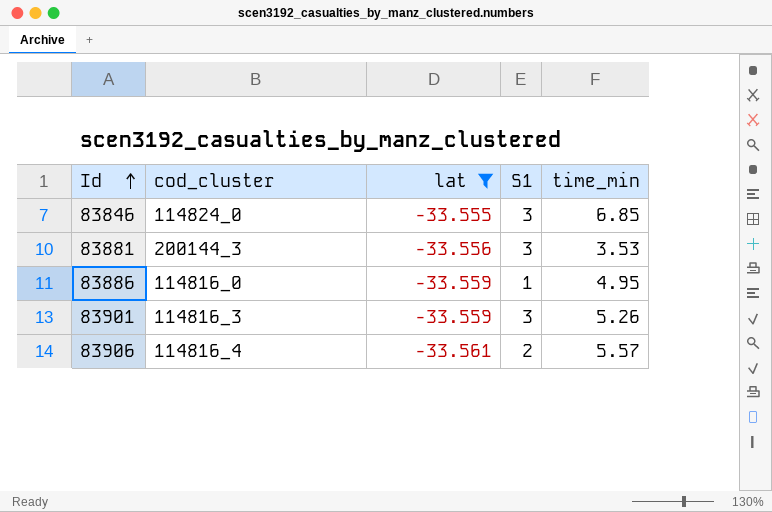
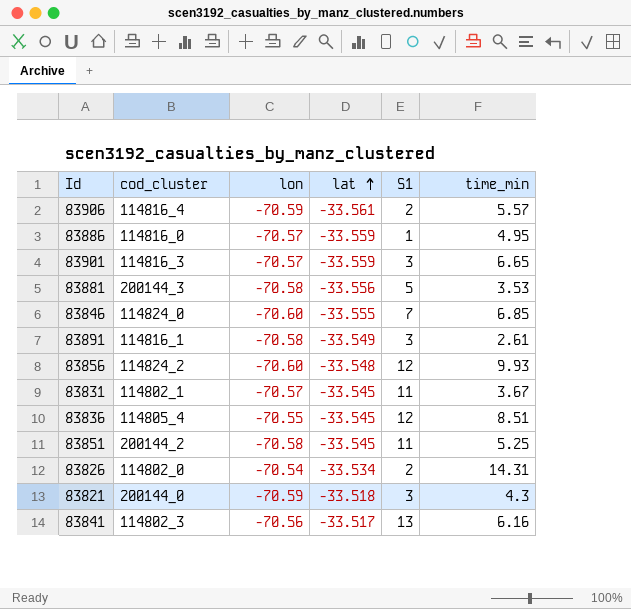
filter: lat <= -33.555 -> none
row order: Id ascending -> lat ascending
column lon | position: none -> 3
83901 | time_min: 5.26 -> 6.65
83881 | S1: 3 -> 5
83846 | S1: 3 -> 7

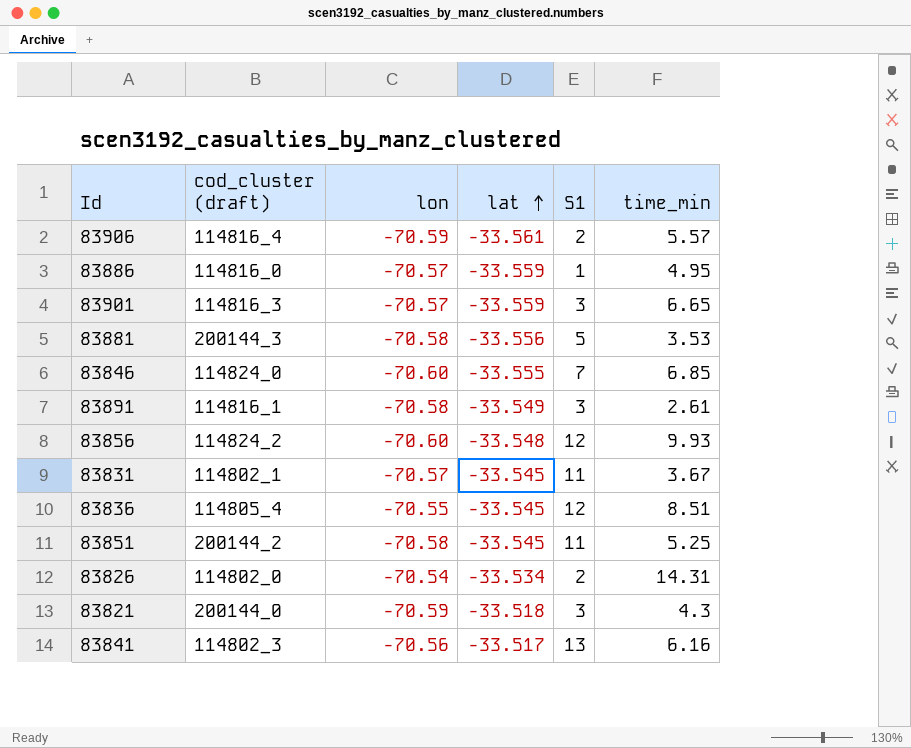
column name: cod_cluster -> cod_cluster (draft)

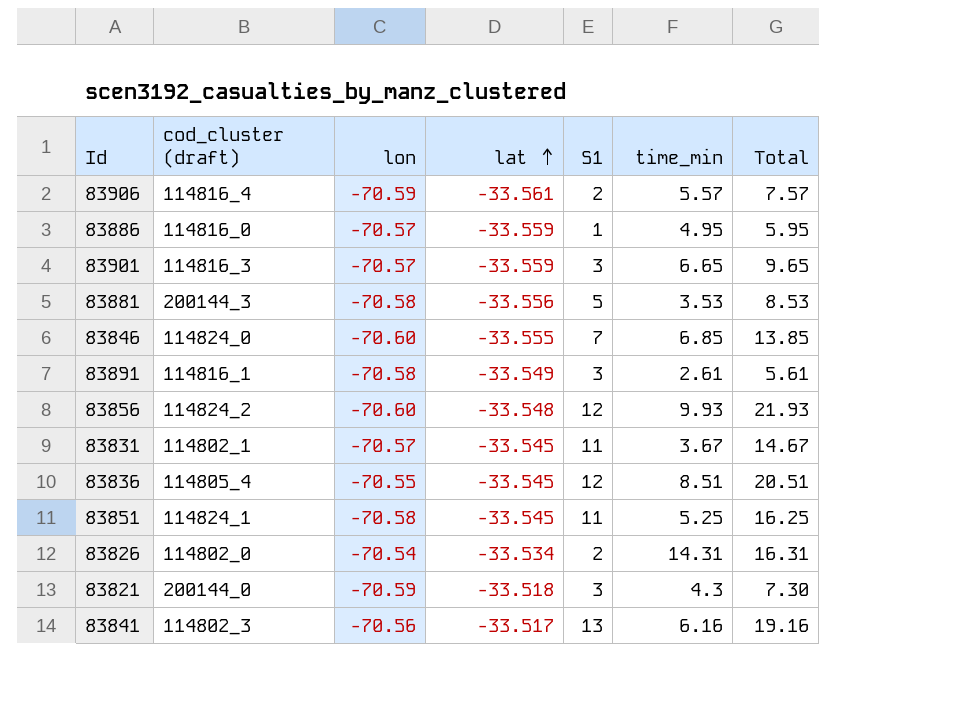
column Total | formula: none -> [S1] + [time_min]
83851 | cod_cluster (draft): 200144_2 -> 114824_1

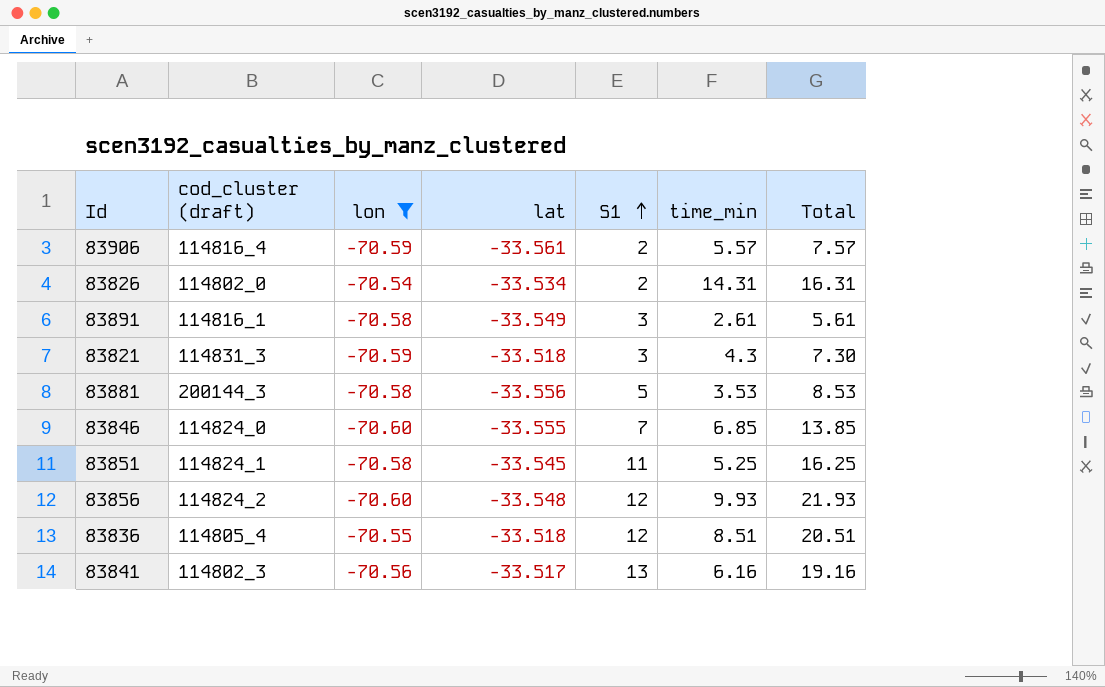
filter: none -> lon != -70.57
row order: lat ascending -> S1 ascending
83821 | cod_cluster (draft): 200144_0 -> 114831_3
83836 | lat: -33.545 -> -33.518

